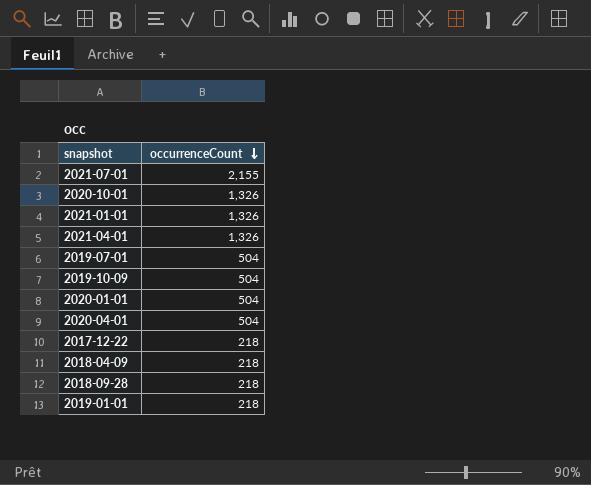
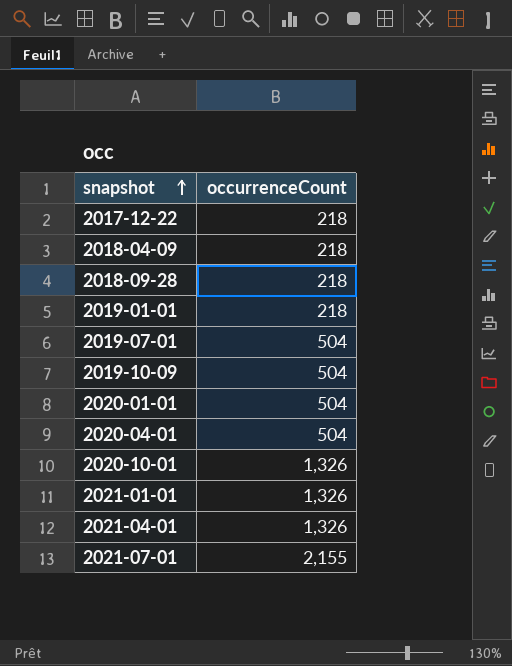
row order: occurrenceCount descending -> snapshot ascending

